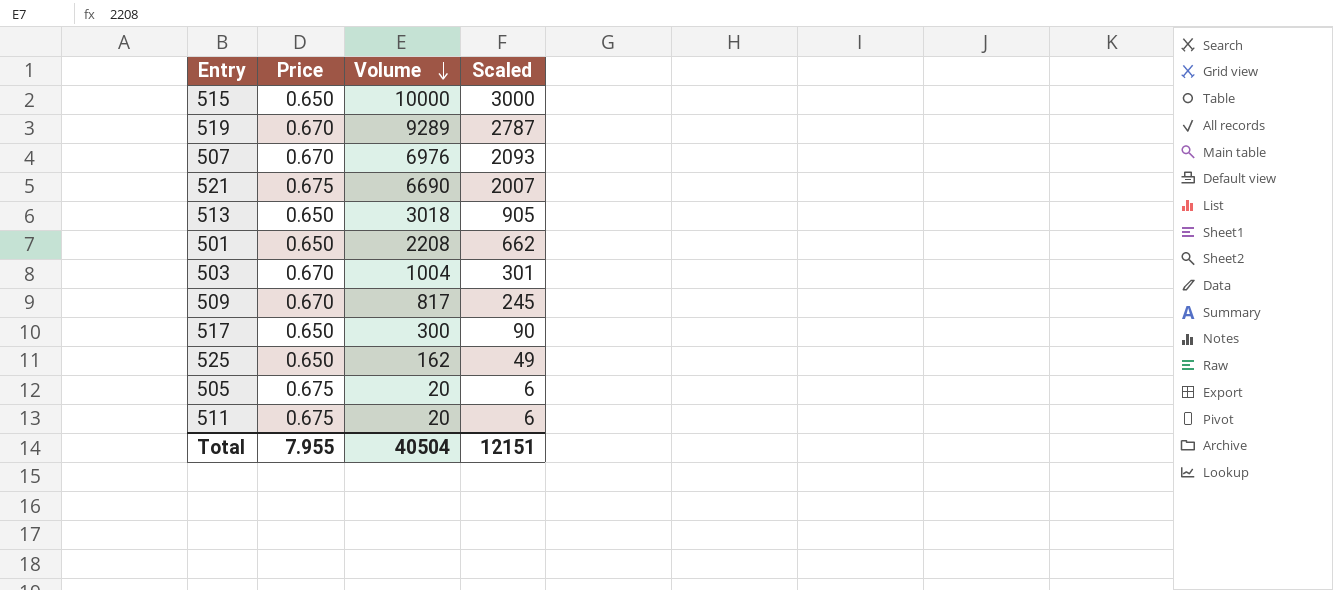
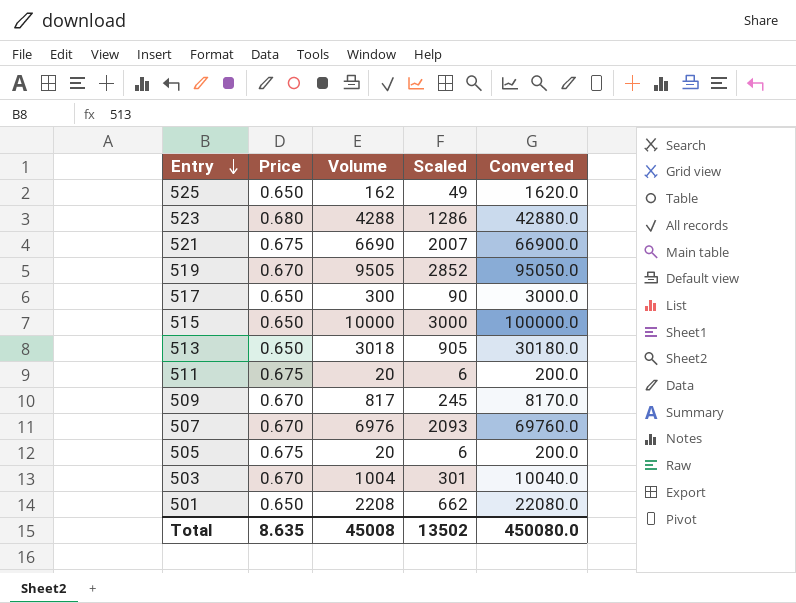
row order: Volume descending -> Entry descending
column Converted | formula: none -> [Volume] * 10
row 523: none -> 0.680 | 4288 | 1286 | 42880.0
519 | Volume: 9289 -> 9505
519 | Scaled: 2787 -> 2852
Total | Price: 7.955 -> 8.635
Total | Volume: 40504 -> 45008
Total | Scaled: 12151 -> 13502

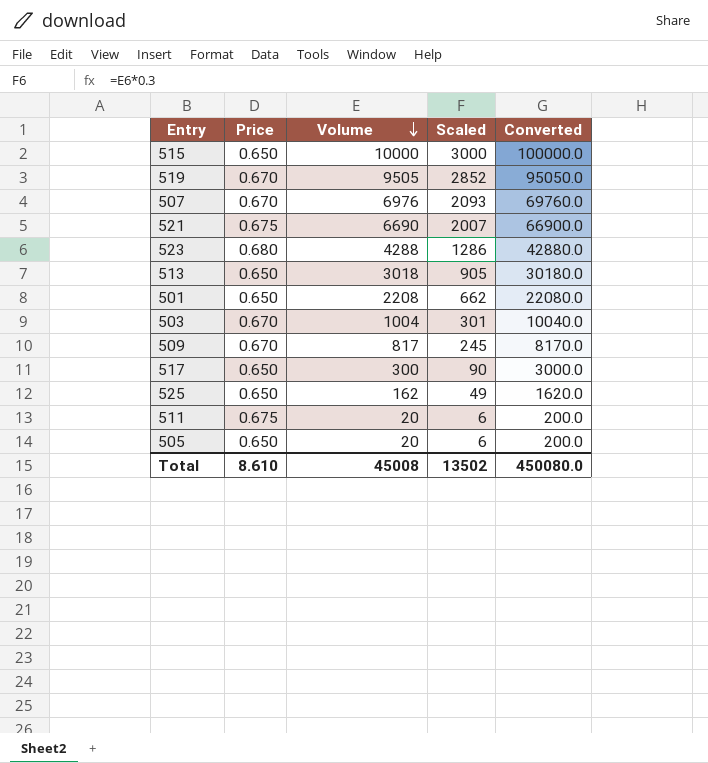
row order: Entry descending -> Volume descending
505 | Price: 0.675 -> 0.650
Total | Price: 8.635 -> 8.610

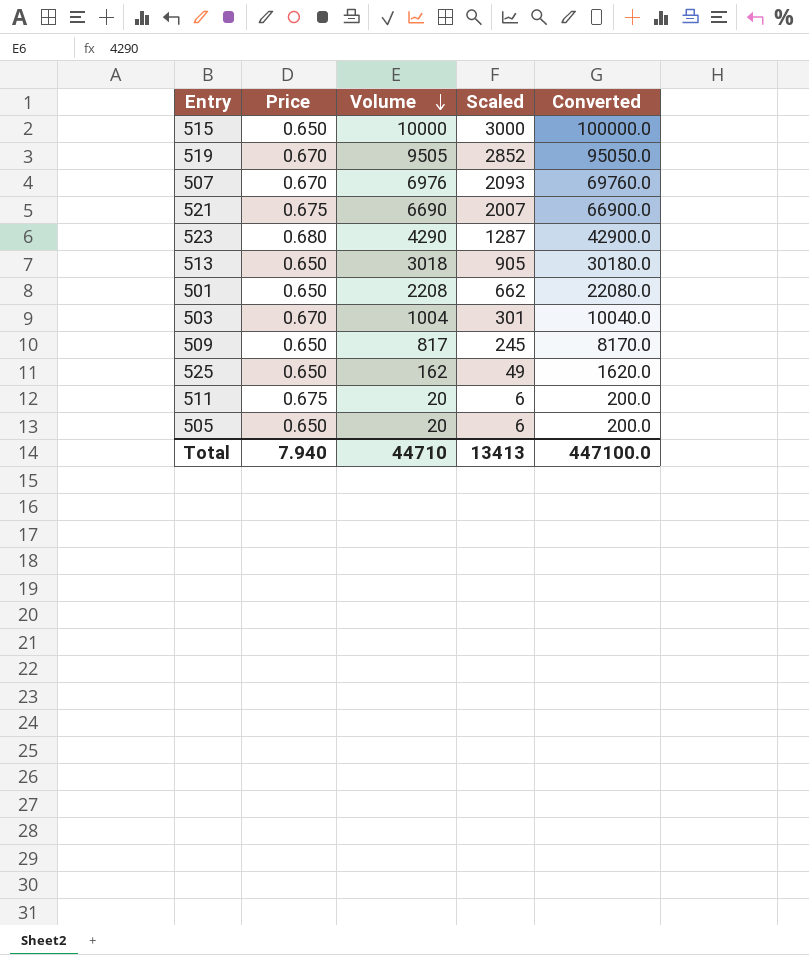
row 517: 0.650 | 300 | 90 | 3000.0 -> none
523 | Volume: 4288 -> 4290
523 | Scaled: 1286 -> 1287
523 | Converted: 42880.0 -> 42900.0
509 | Price: 0.670 -> 0.650
Total | Price: 8.610 -> 7.940
Total | Volume: 45008 -> 44710
Total | Scaled: 13502 -> 13413
Total | Converted: 450080.0 -> 447100.0

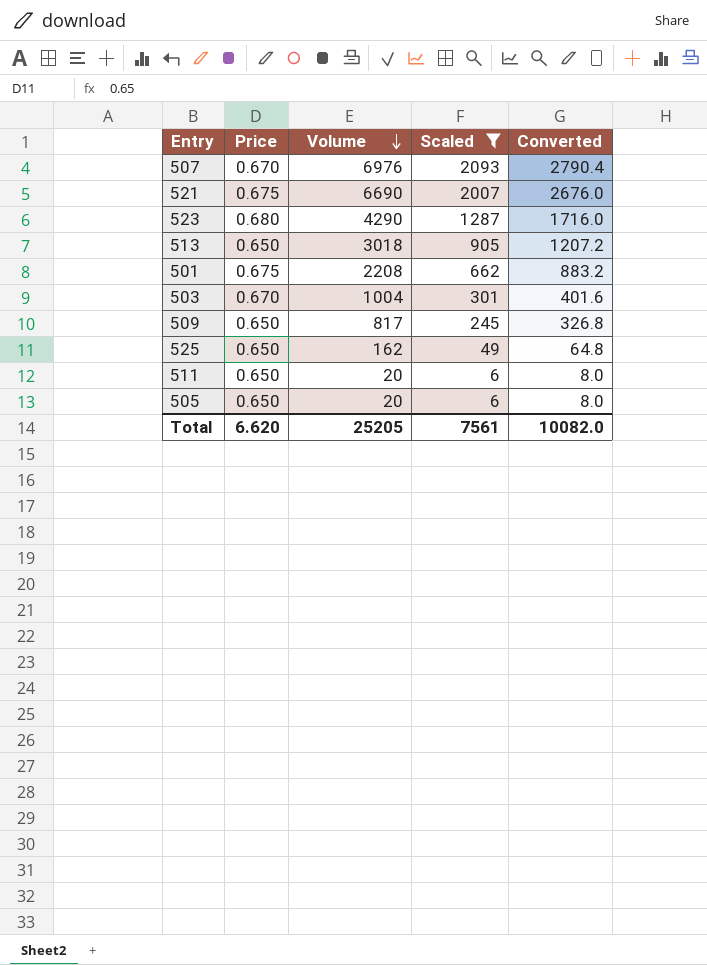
filter: none -> Scaled <= 2093
column Converted | formula: [Volume] * 10 -> [Volume] * 0.4
501 | Price: 0.650 -> 0.675
511 | Price: 0.675 -> 0.650
Total | Price: 7.940 -> 6.620
Total | Volume: 44710 -> 25205
Total | Scaled: 13413 -> 7561
Total | Converted: 447100.0 -> 10082.0

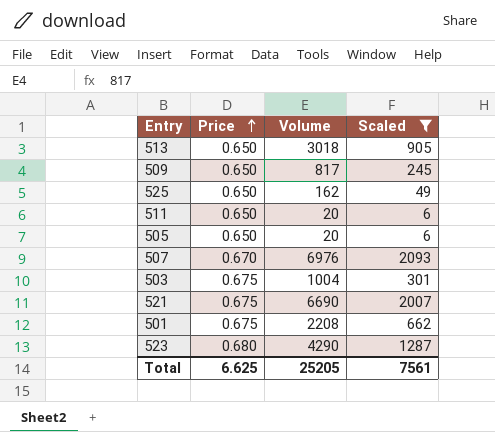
row order: Volume descending -> Price ascending
column Converted | formula: [Volume] * 0.4 -> none
503 | Price: 0.670 -> 0.675
Total | Price: 6.620 -> 6.625

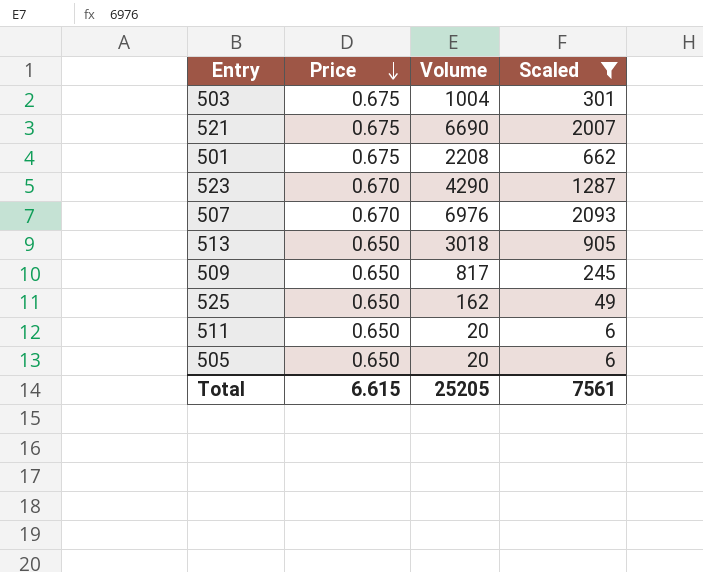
row order: Price ascending -> Price descending
523 | Price: 0.680 -> 0.670
Total | Price: 6.625 -> 6.615

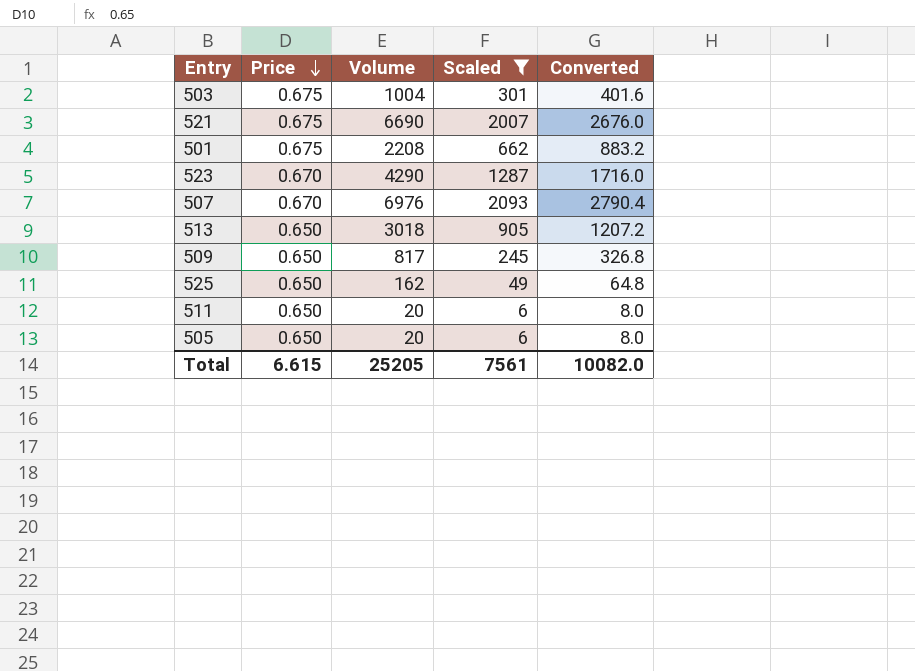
column Converted | formula: none -> [Volume] * 0.4

